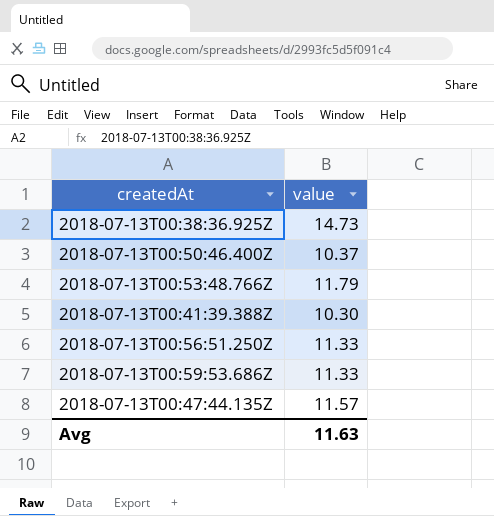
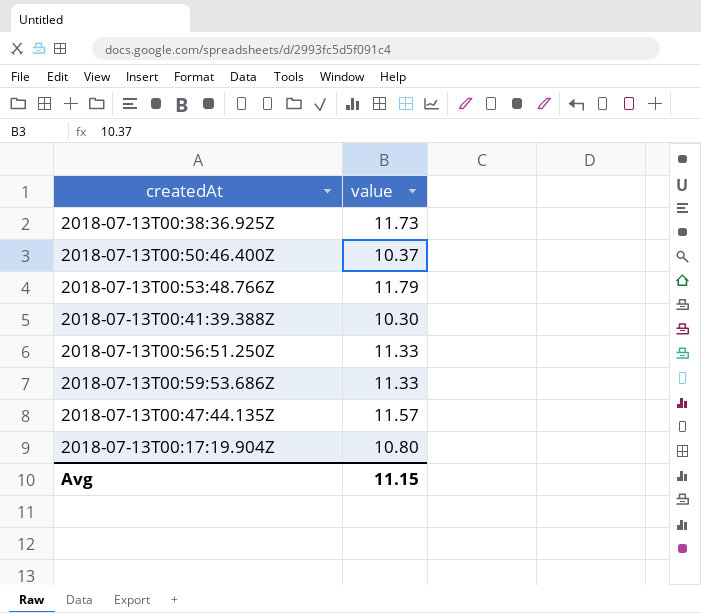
2018-07-13T00:38:36.925Z | value: 14.73 -> 11.73
row 2018-07-13T00:17:19.904Z: none -> 10.80
Avg | value: 11.63 -> 11.15

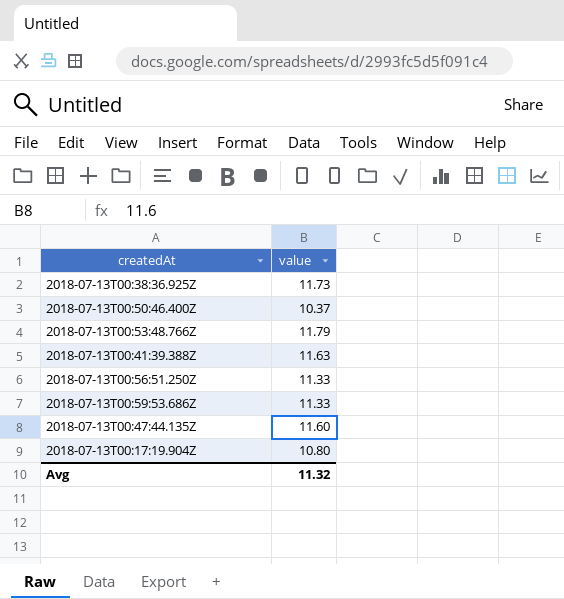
2018-07-13T00:41:39.388Z | value: 10.30 -> 11.63
2018-07-13T00:47:44.135Z | value: 11.57 -> 11.60
Avg | value: 11.15 -> 11.32

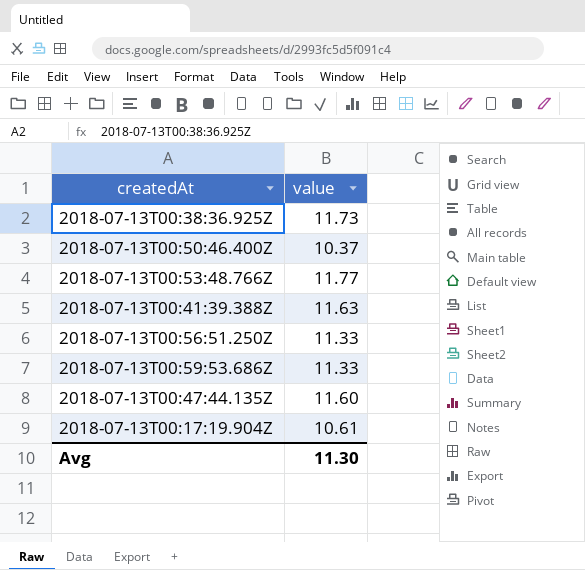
2018-07-13T00:53:48.766Z | value: 11.79 -> 11.77
2018-07-13T00:17:19.904Z | value: 10.80 -> 10.61
Avg | value: 11.32 -> 11.30

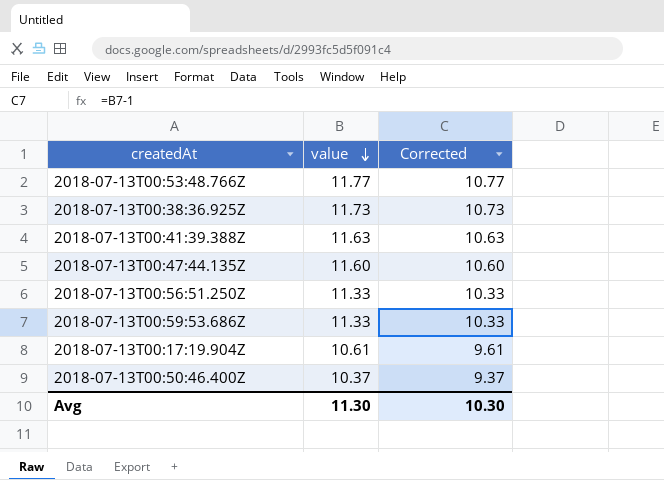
row order: none -> value descending
column Corrected | formula: none -> [value] - 1

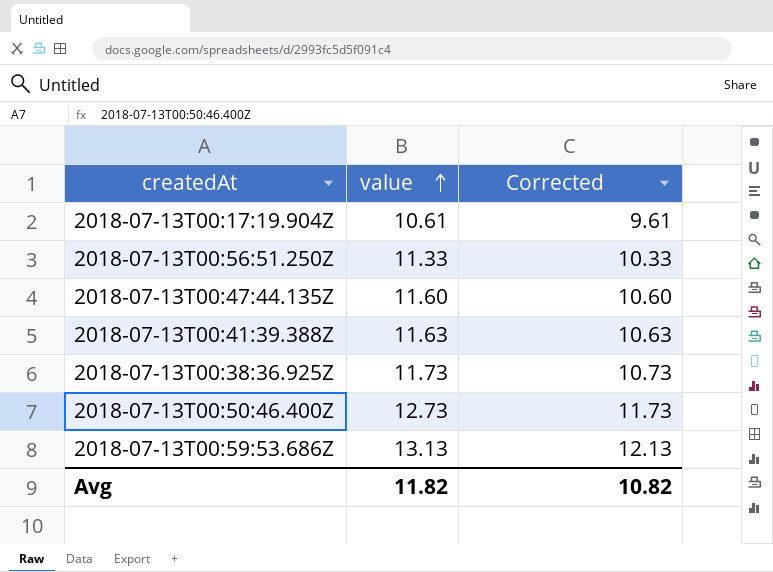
row order: value descending -> value ascending
row 2018-07-13T00:53:48.766Z: 11.77 | 10.77 -> none
2018-07-13T00:50:46.400Z | value: 10.37 -> 12.73
2018-07-13T00:50:46.400Z | Corrected: 9.37 -> 11.73
2018-07-13T00:59:53.686Z | value: 11.33 -> 13.13
2018-07-13T00:59:53.686Z | Corrected: 10.33 -> 12.13
Avg | value: 11.30 -> 11.82
Avg | Corrected: 10.30 -> 10.82

